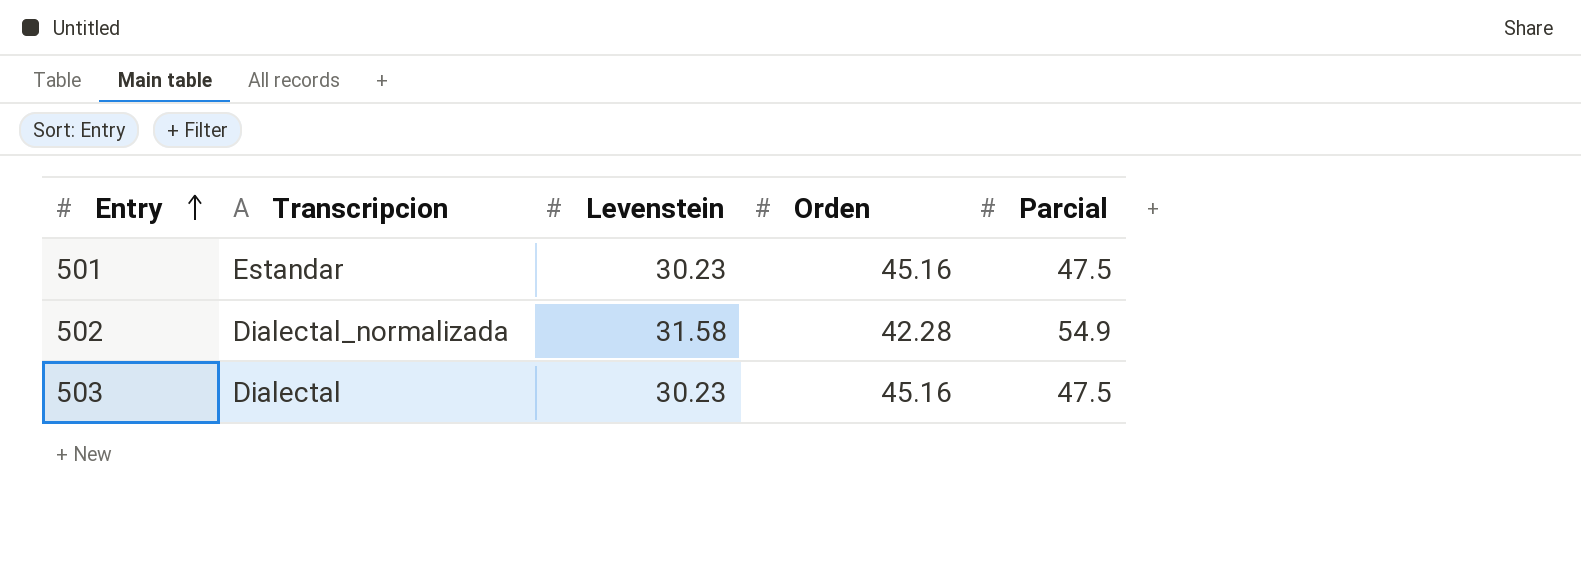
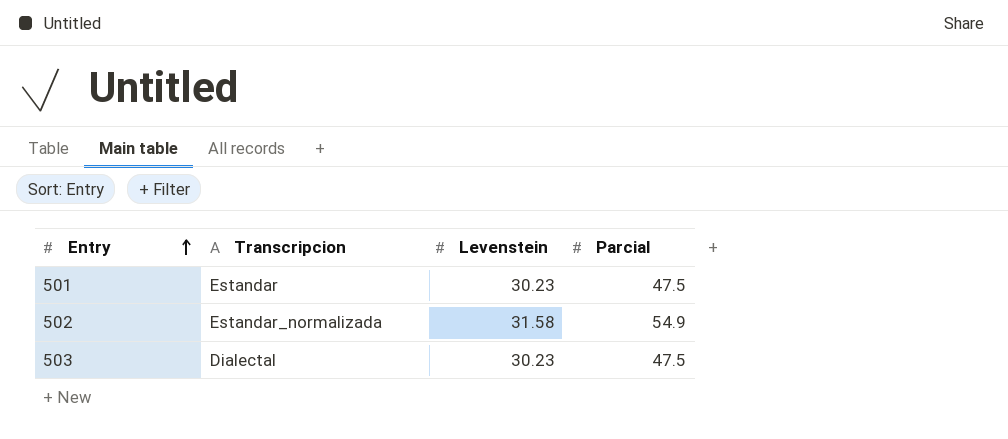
column Orden | position: 4 -> none
502 | Transcripcion: Dialectal_normalizada -> Estandar_normalizada

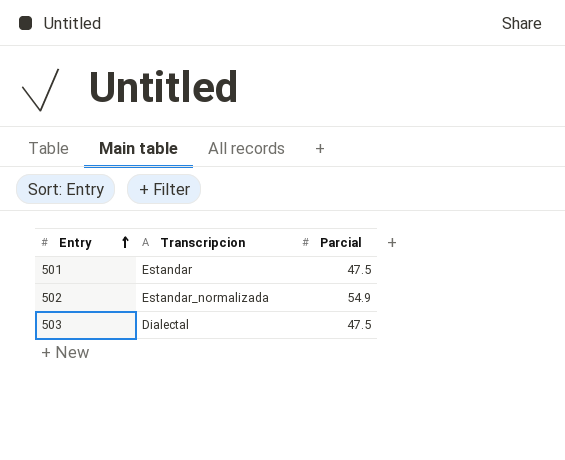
column Levenstein | position: 3 -> none

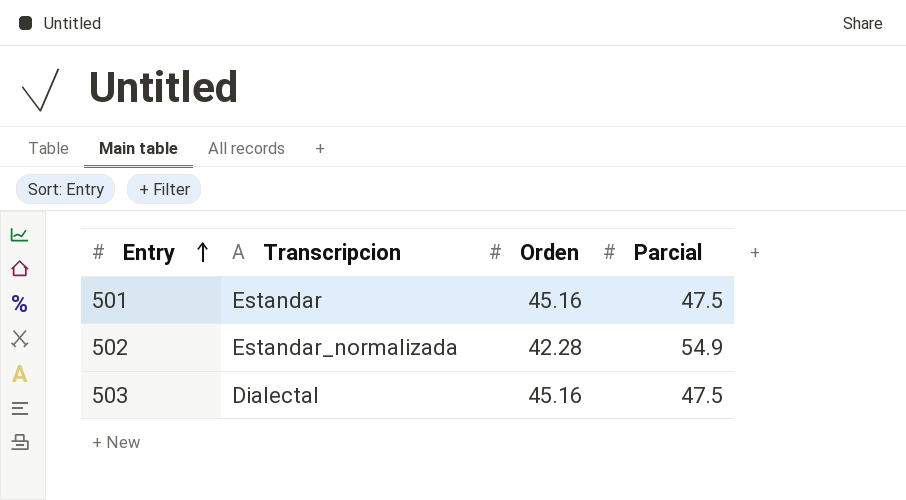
column Orden | position: none -> 3

